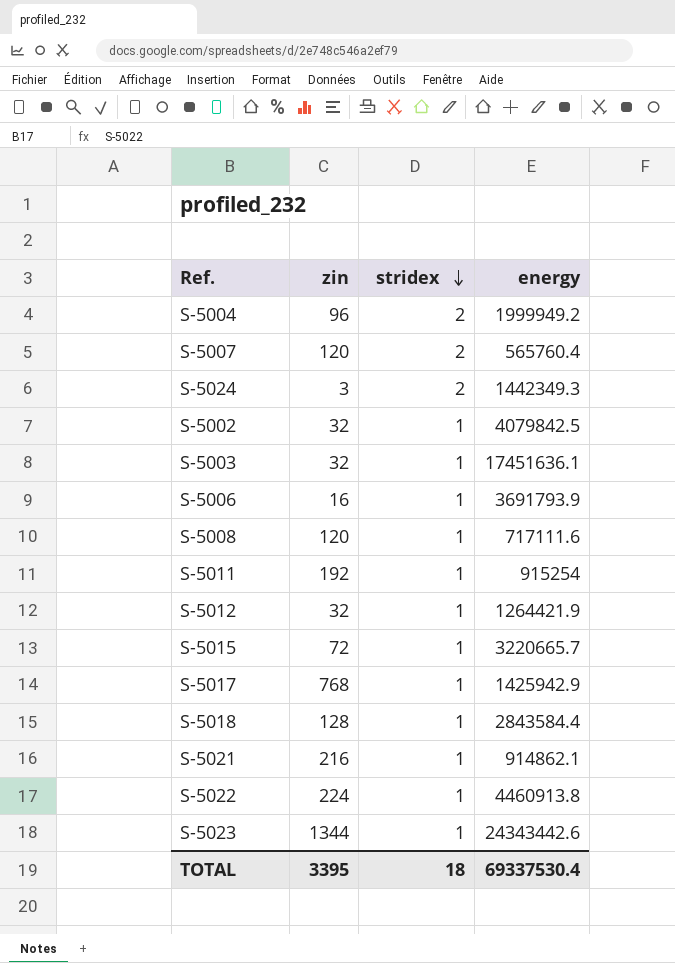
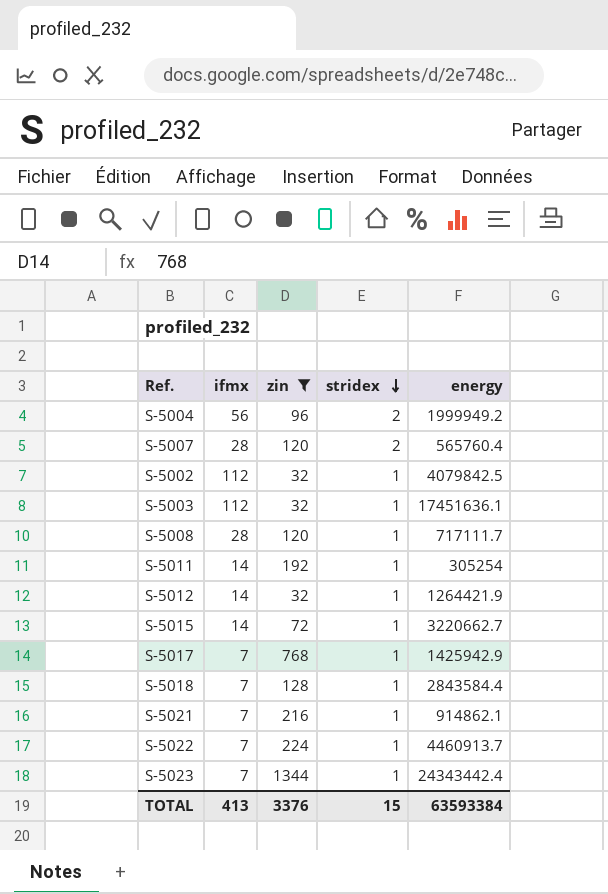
filter: none -> zin >= 32
column ifmx | position: none -> 2
S-5008 | energy: 717111.6 -> 717111.7
S-5011 | energy: 915254 -> 305254
S-5015 | energy: 3220665.7 -> 3220662.7
S-5022 | energy: 4460913.8 -> 4460913.7
S-5023 | energy: 24343442.6 -> 24343442.4
TOTAL | zin: 3395 -> 3376
TOTAL | stridex: 18 -> 15
TOTAL | energy: 69337530.4 -> 63593384

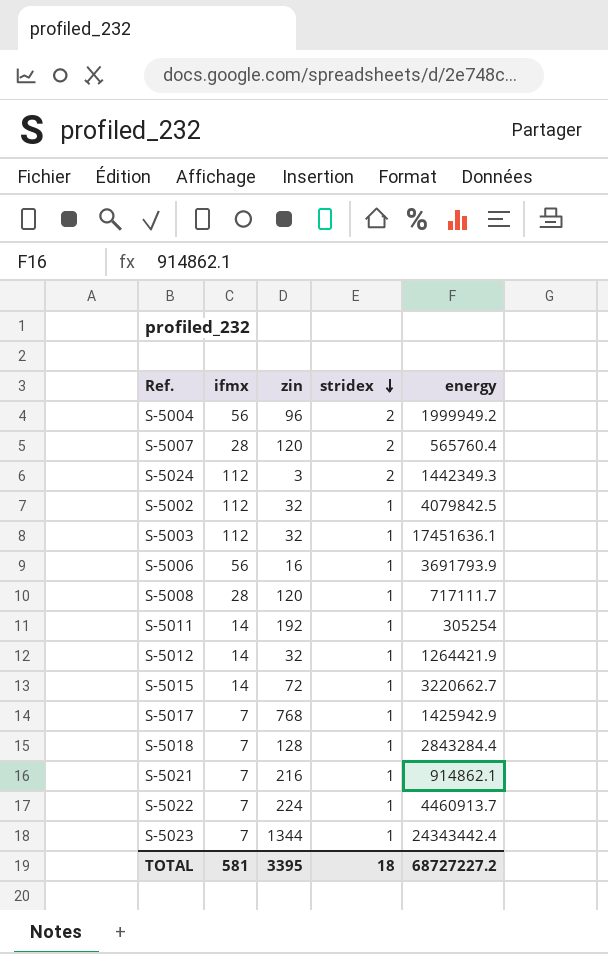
filter: zin >= 32 -> none
S-5018 | energy: 2843584.4 -> 2843284.4
TOTAL | ifmx: 413 -> 581
TOTAL | zin: 3376 -> 3395
TOTAL | stridex: 15 -> 18
TOTAL | energy: 63593384 -> 68727227.2

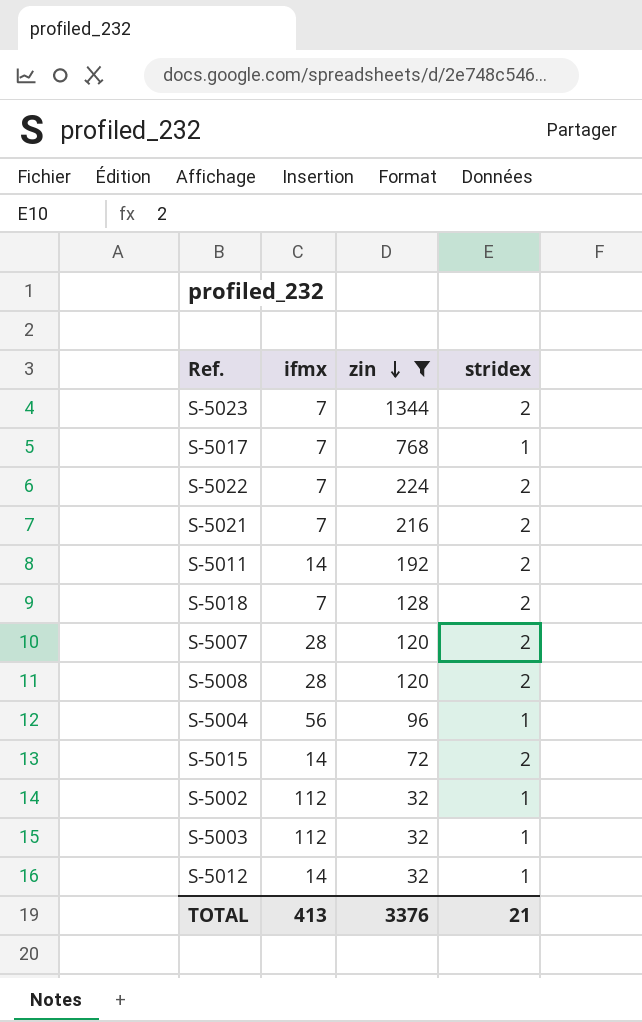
filter: none -> zin >= 32
row order: stridex descending -> zin descending
column energy | position: 5 -> none
S-5023 | stridex: 1 -> 2
S-5022 | stridex: 1 -> 2
S-5021 | stridex: 1 -> 2
S-5011 | stridex: 1 -> 2
S-5018 | stridex: 1 -> 2
S-5008 | stridex: 1 -> 2
S-5004 | stridex: 2 -> 1
S-5015 | stridex: 1 -> 2
TOTAL | ifmx: 581 -> 413
TOTAL | zin: 3395 -> 3376
TOTAL | stridex: 18 -> 21

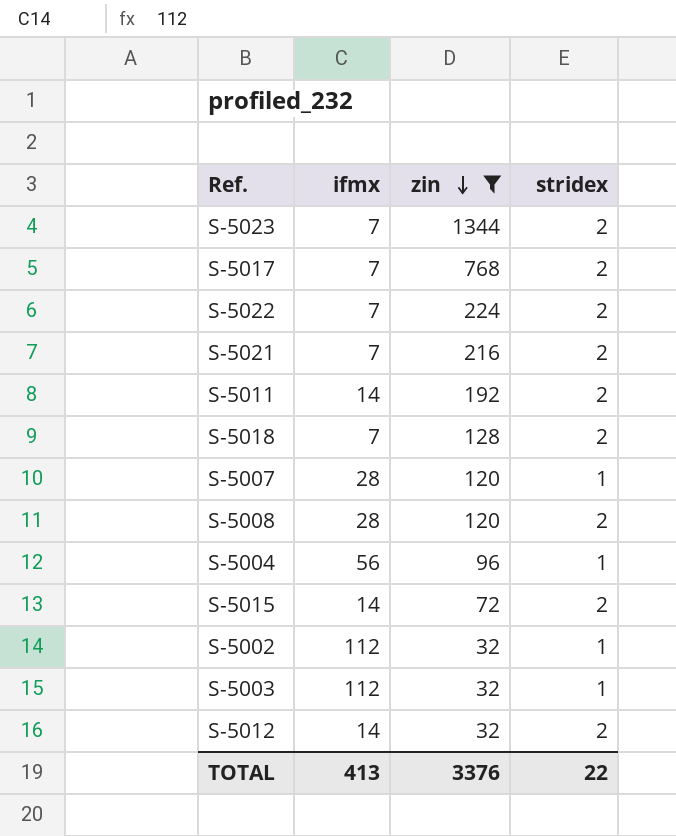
S-5017 | stridex: 1 -> 2
S-5007 | stridex: 2 -> 1
S-5012 | stridex: 1 -> 2
TOTAL | stridex: 21 -> 22

